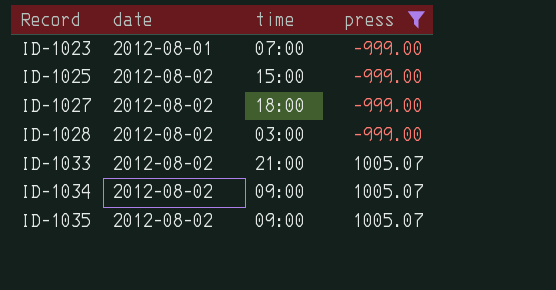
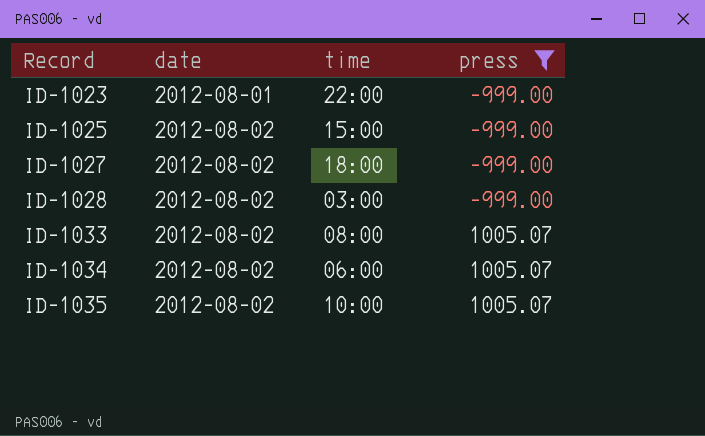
ID-1023 | time: 07:00 -> 22:00
ID-1033 | time: 21:00 -> 08:00
ID-1034 | time: 09:00 -> 06:00
ID-1035 | time: 09:00 -> 10:00

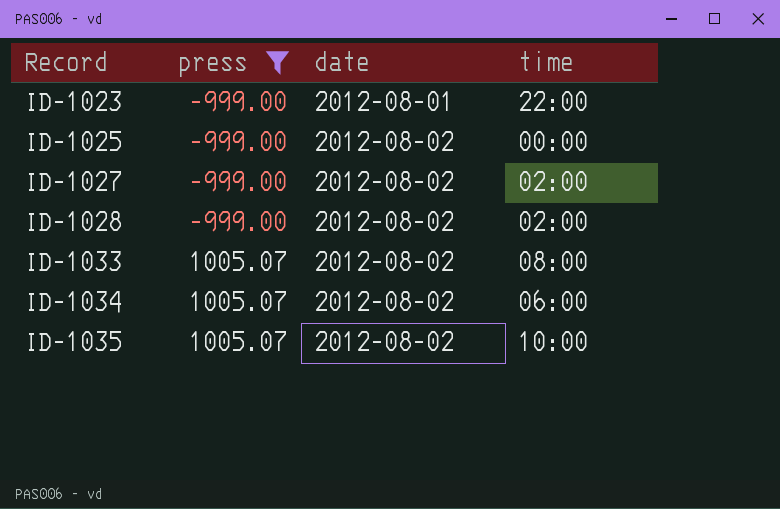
column press | position: 4 -> 2
ID-1025 | time: 15:00 -> 00:00
ID-1027 | time: 18:00 -> 02:00
ID-1028 | time: 03:00 -> 02:00

